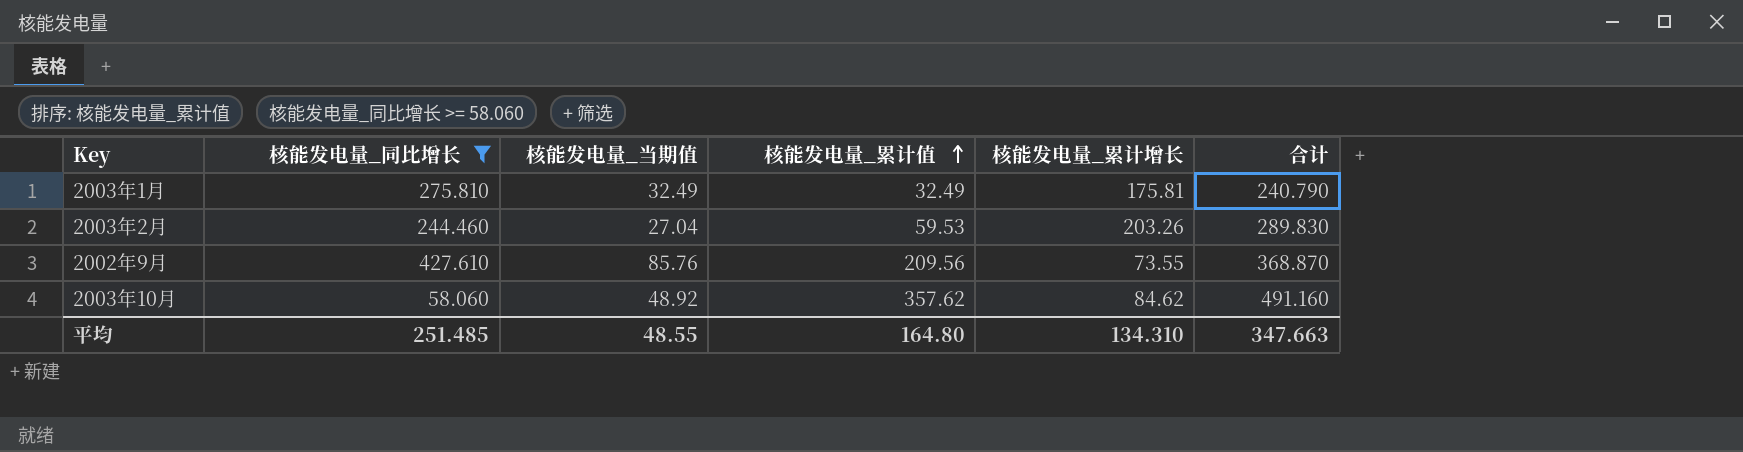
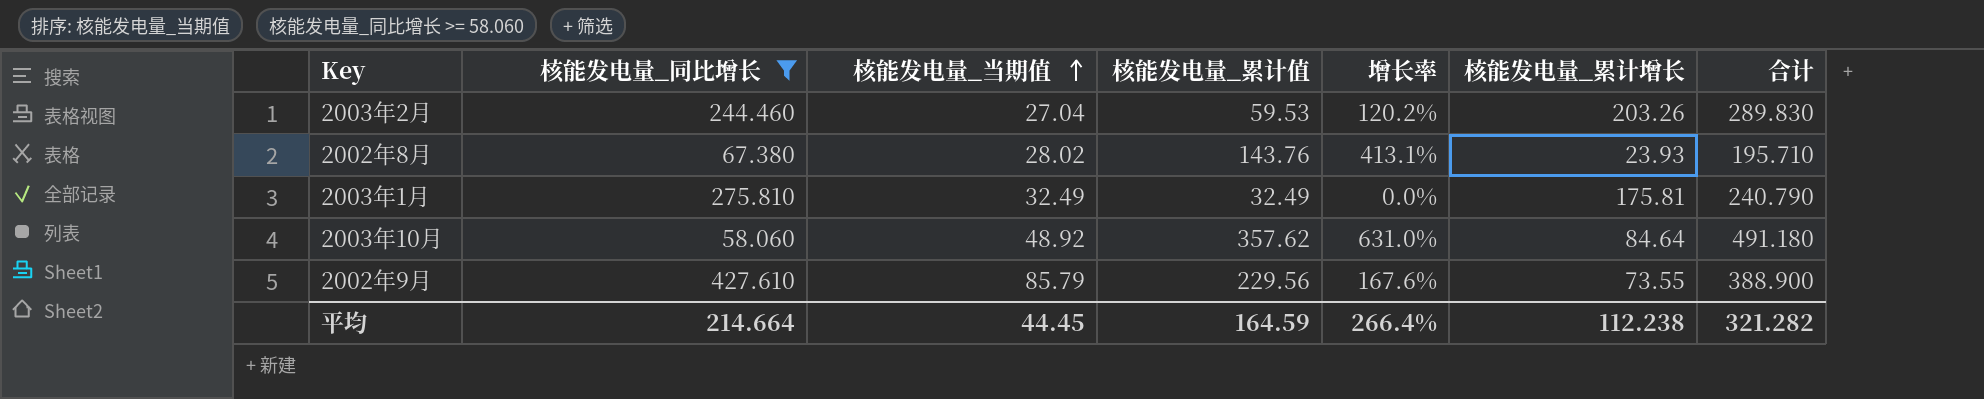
row order: 核能发电量_累计值 ascending -> 核能发电量_当期值 ascending
column 增长率 | formula: none -> ([核能发电量_累计值] - [核能发电量_当期值]) / [核能发电量_当期值]
row 2002年8月: none -> 67.380 | 28.02 | 143.76 | 413.1% | 23.93 | 195.710
2003年10月 | 核能发电量_累计增长: 84.62 -> 84.64
2003年10月 | 合计: 491.160 -> 491.180
2002年9月 | 核能发电量_当期值: 85.76 -> 85.79
2002年9月 | 核能发电量_累计值: 209.56 -> 229.56
2002年9月 | 合计: 368.870 -> 388.900
平均 | 核能发电量_同比增长: 251.485 -> 214.664
平均 | 核能发电量_当期值: 48.55 -> 44.45
平均 | 核能发电量_累计值: 164.80 -> 164.59
平均 | 核能发电量_累计增长: 134.310 -> 112.238
平均 | 合计: 347.663 -> 321.282

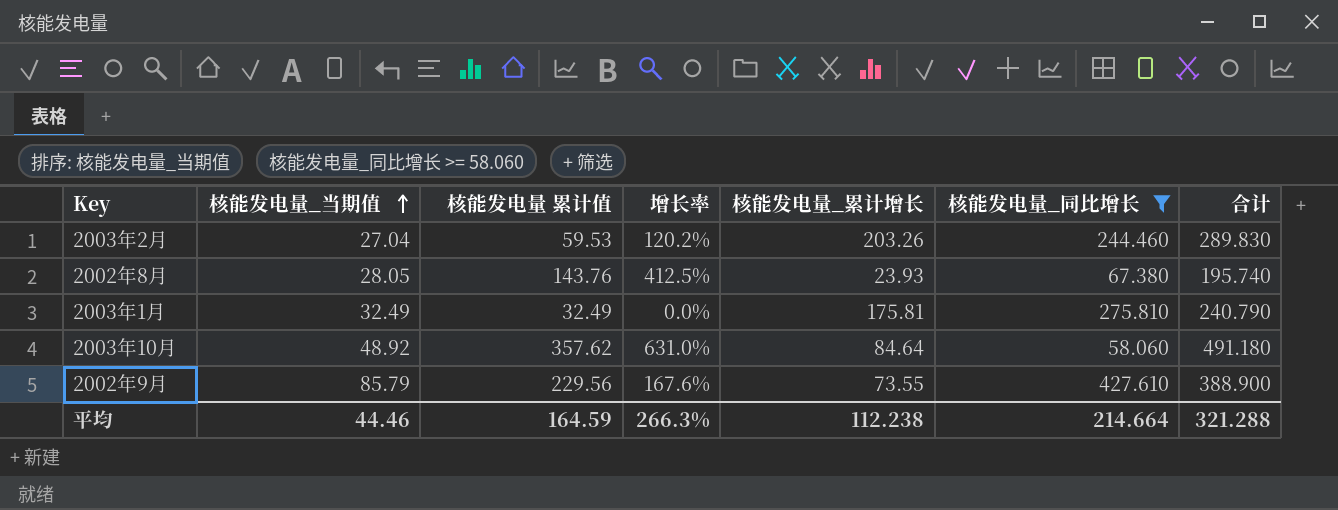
column name: 核能发电量_累计值 -> 核能发电量 累计值
column 核能发电量_同比增长 | position: 2 -> 6
2002年8月 | 核能发电量_当期值: 28.02 -> 28.05
2002年8月 | 增长率: 413.1% -> 412.5%
2002年8月 | 合计: 195.710 -> 195.740
平均 | 核能发电量_当期值: 44.45 -> 44.46
平均 | 增长率: 266.4% -> 266.3%
平均 | 合计: 321.282 -> 321.288

